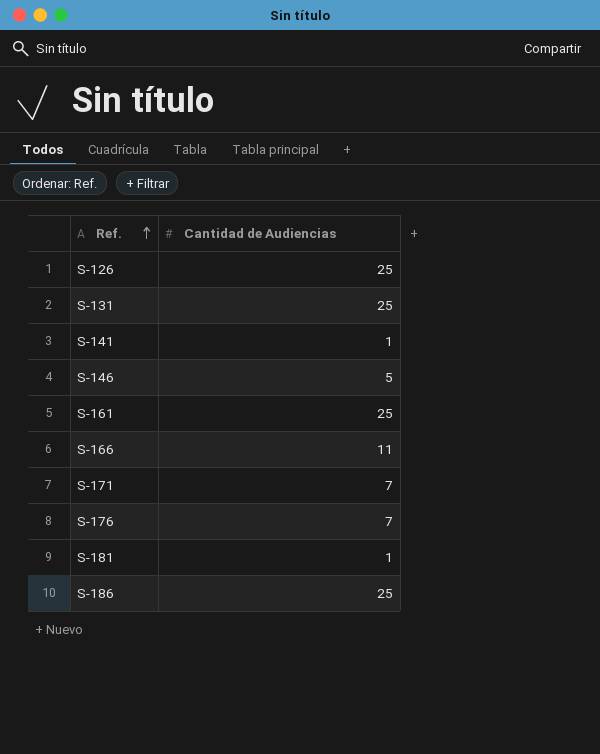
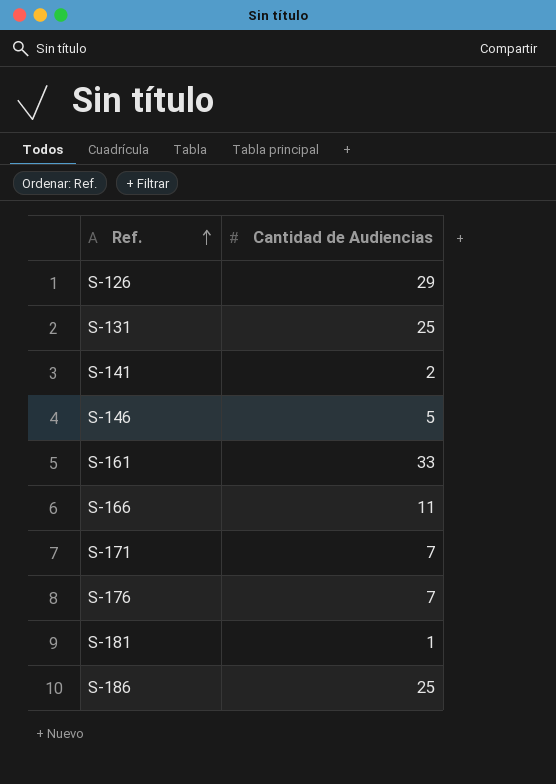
S-126 | Cantidad de Audiencias: 25 -> 29
S-141 | Cantidad de Audiencias: 1 -> 2
S-161 | Cantidad de Audiencias: 25 -> 33

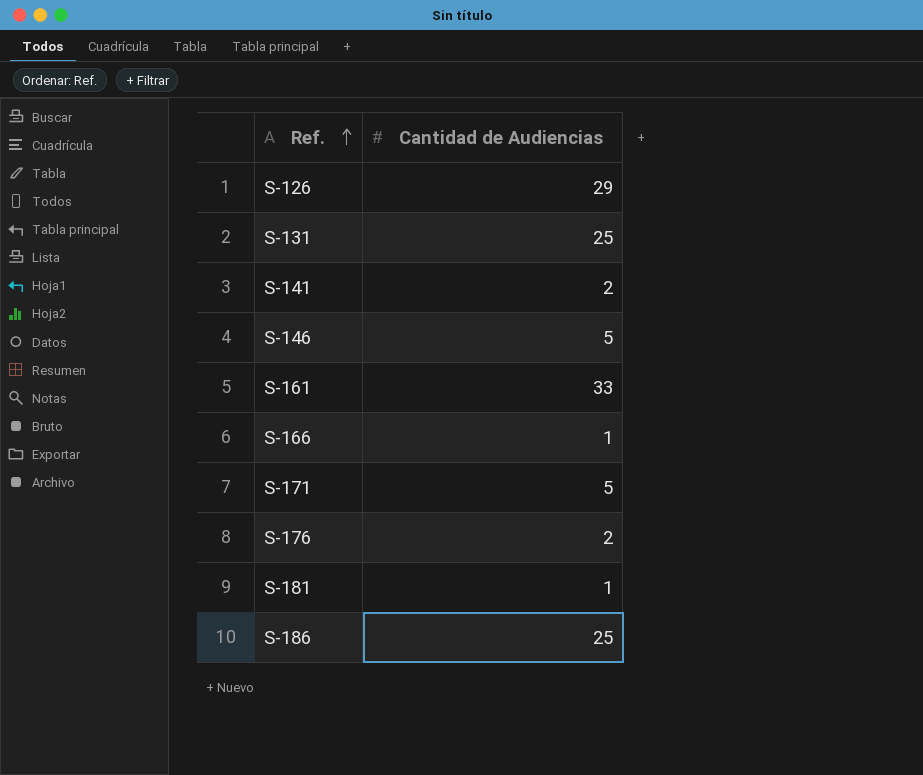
S-166 | Cantidad de Audiencias: 11 -> 1
S-171 | Cantidad de Audiencias: 7 -> 5
S-176 | Cantidad de Audiencias: 7 -> 2

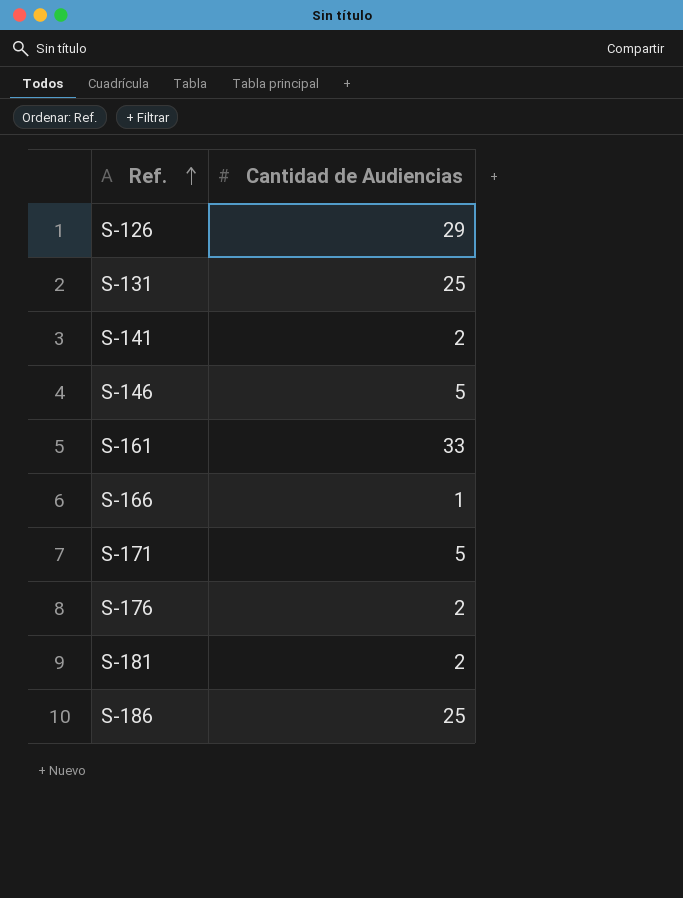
S-181 | Cantidad de Audiencias: 1 -> 2

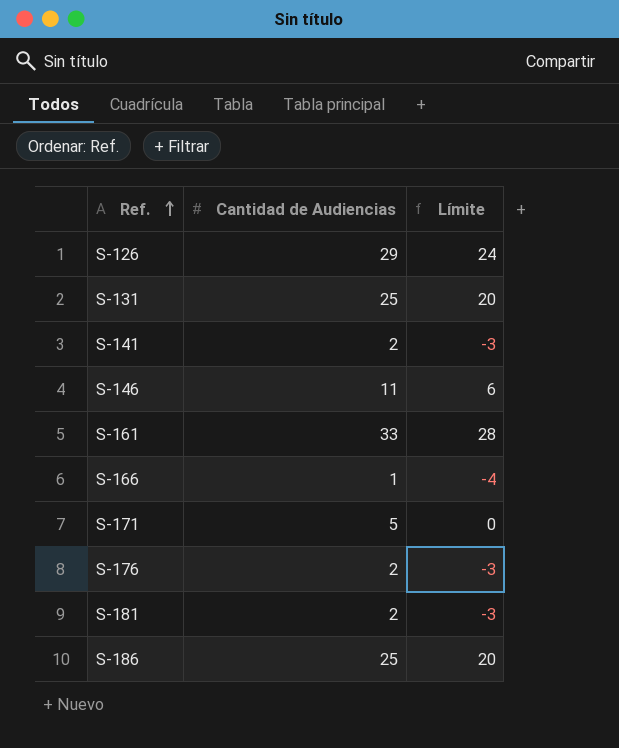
column Límite | formula: none -> [Cantidad de Audiencias] - 5
S-146 | Cantidad de Audiencias: 5 -> 11

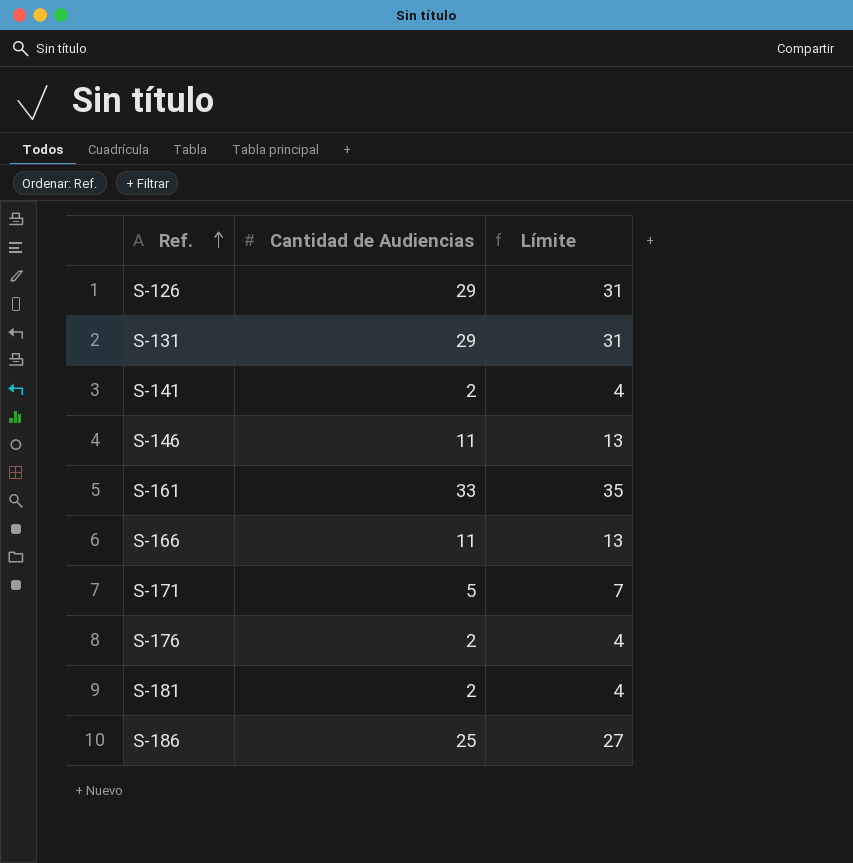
column Límite | formula: [Cantidad de Audiencias] - 5 -> [Cantidad de Audiencias] + 2
S-131 | Cantidad de Audiencias: 25 -> 29
S-166 | Cantidad de Audiencias: 1 -> 11

